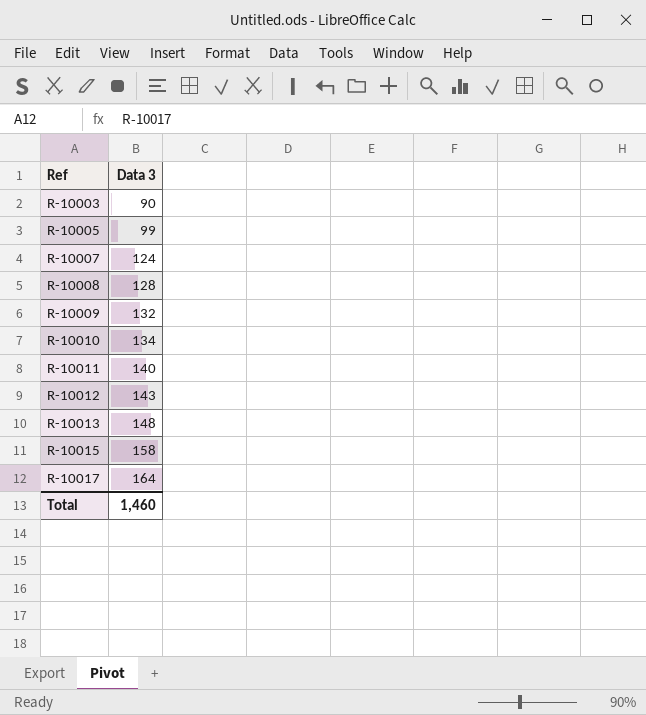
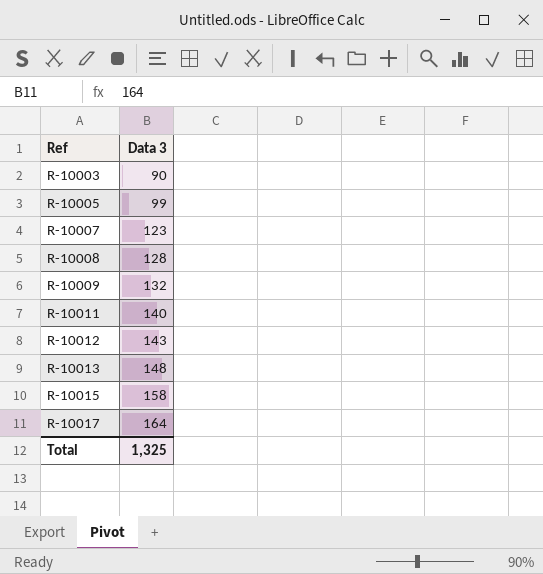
row R-10010: 134 -> none
R-10007 | Data 3: 124 -> 123
Total | Data 3: 1,460 -> 1,325

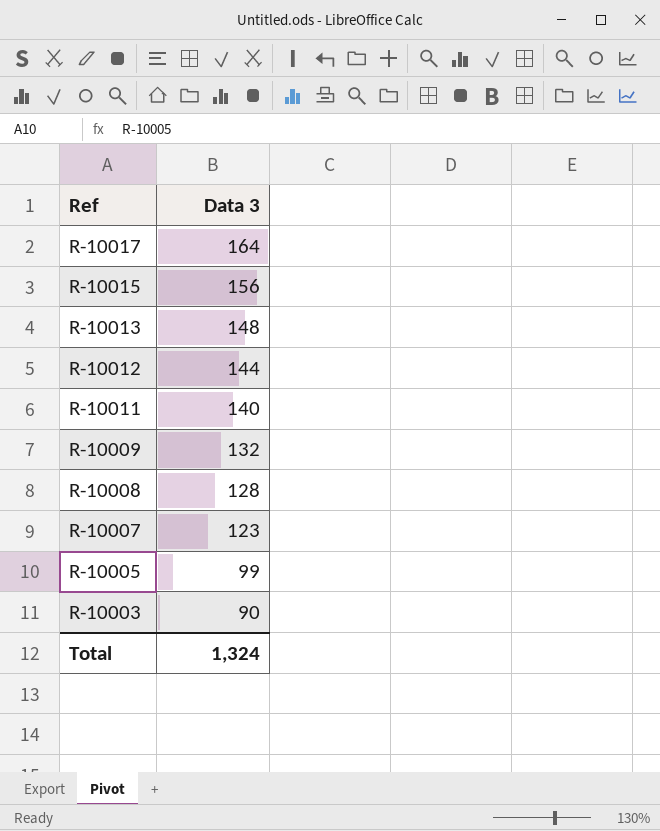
row order: Ref ascending -> Ref descending
R-10015 | Data 3: 158 -> 156
R-10012 | Data 3: 143 -> 144
Total | Data 3: 1,325 -> 1,324

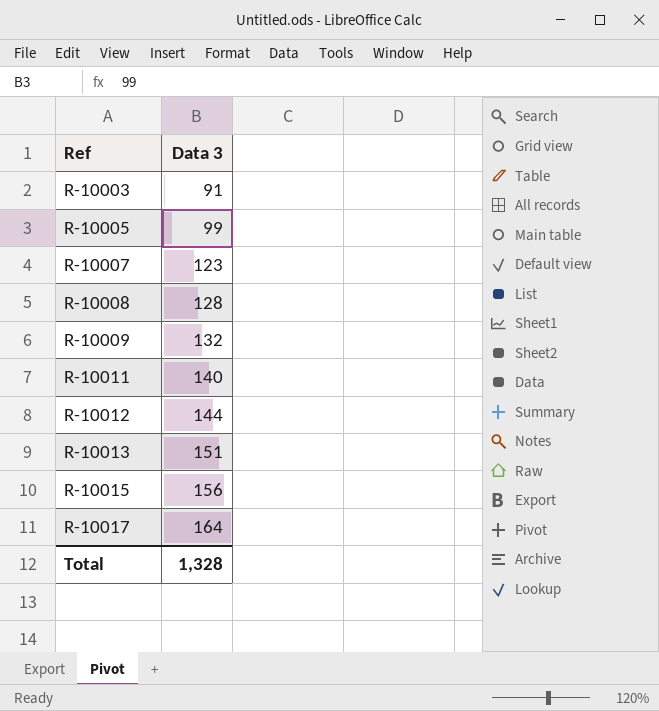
row order: Ref descending -> Ref ascending
R-10003 | Data 3: 90 -> 91
R-10013 | Data 3: 148 -> 151
Total | Data 3: 1,324 -> 1,328

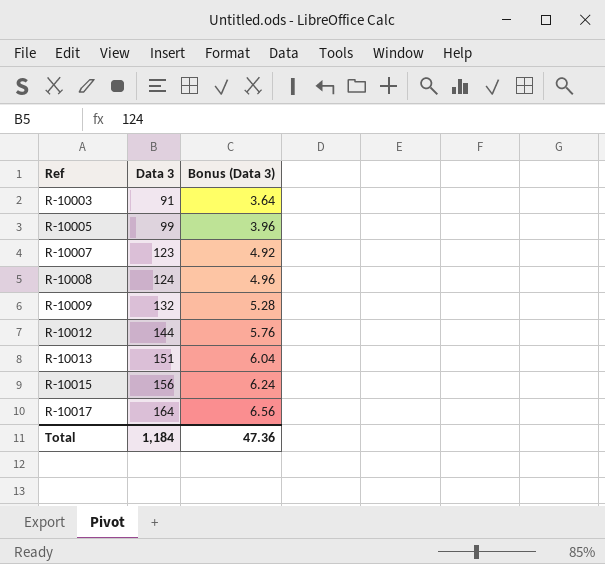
column Bonus (Data 3) | formula: none -> [Data 3] * 0.04
row R-10011: 140 -> none
R-10008 | Data 3: 128 -> 124
Total | Data 3: 1,328 -> 1,184

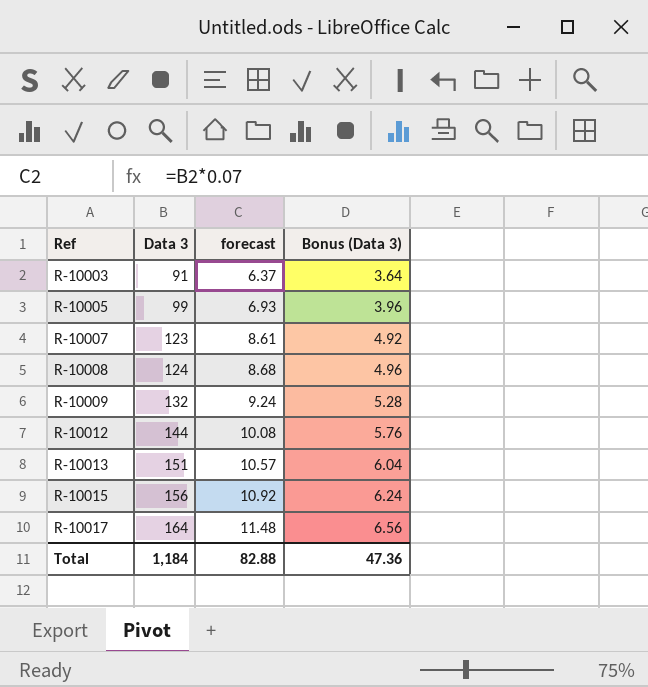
column forecast | formula: none -> [Data 3] * 0.07

